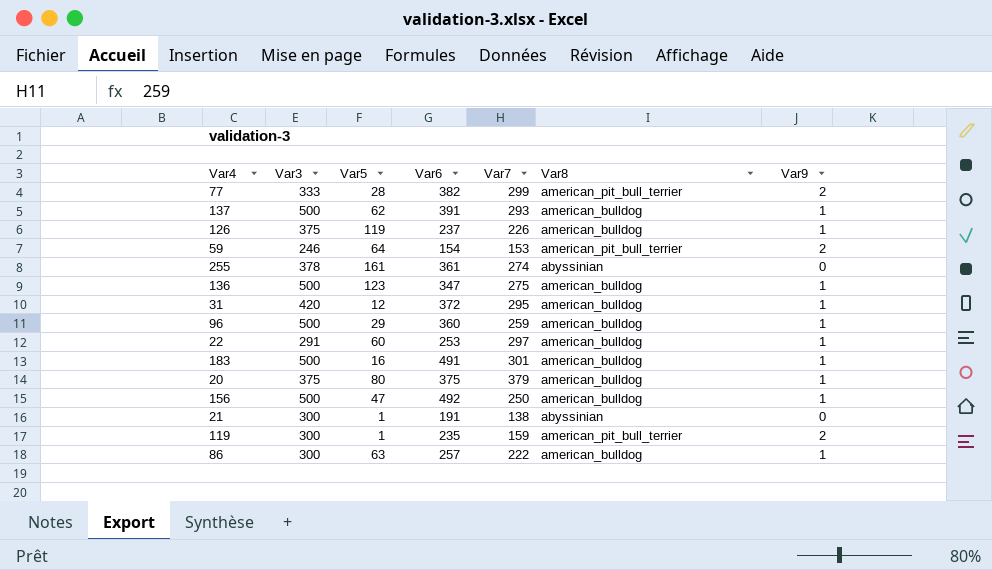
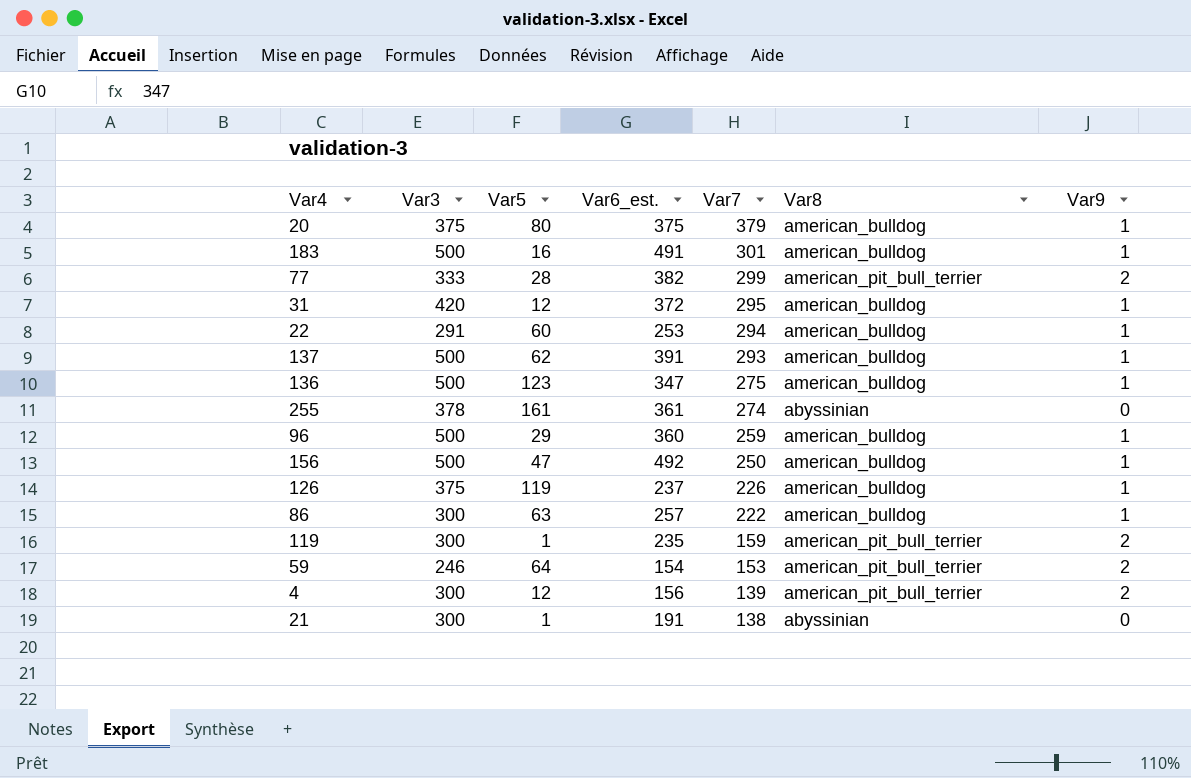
row order: none -> Var7 descending
column name: Var6 -> Var6_est.
22 | Var7: 297 -> 294
row 4: none -> 300 | 12 | 156 | 139 | american_pit_bull_terrier | 2

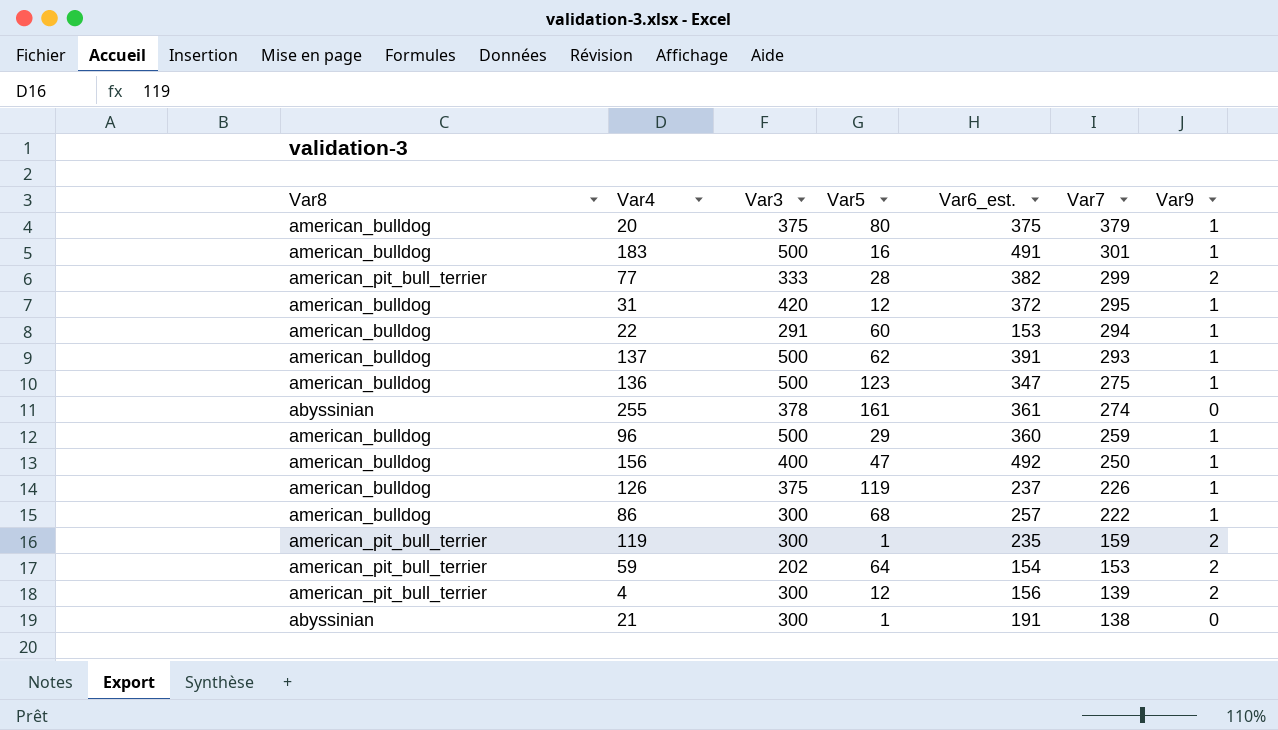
column Var8 | position: 6 -> 1
22 | Var6_est.: 253 -> 153
156 | Var3: 500 -> 400
86 | Var5: 63 -> 68
59 | Var3: 246 -> 202

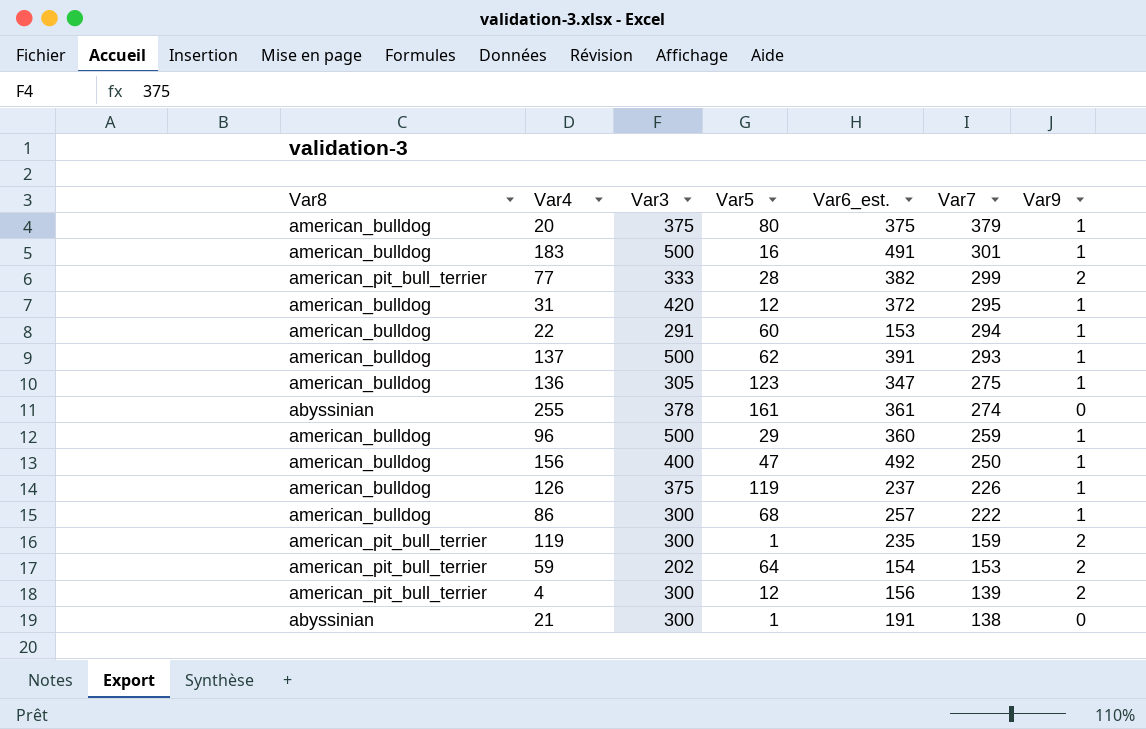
136 | Var3: 500 -> 305

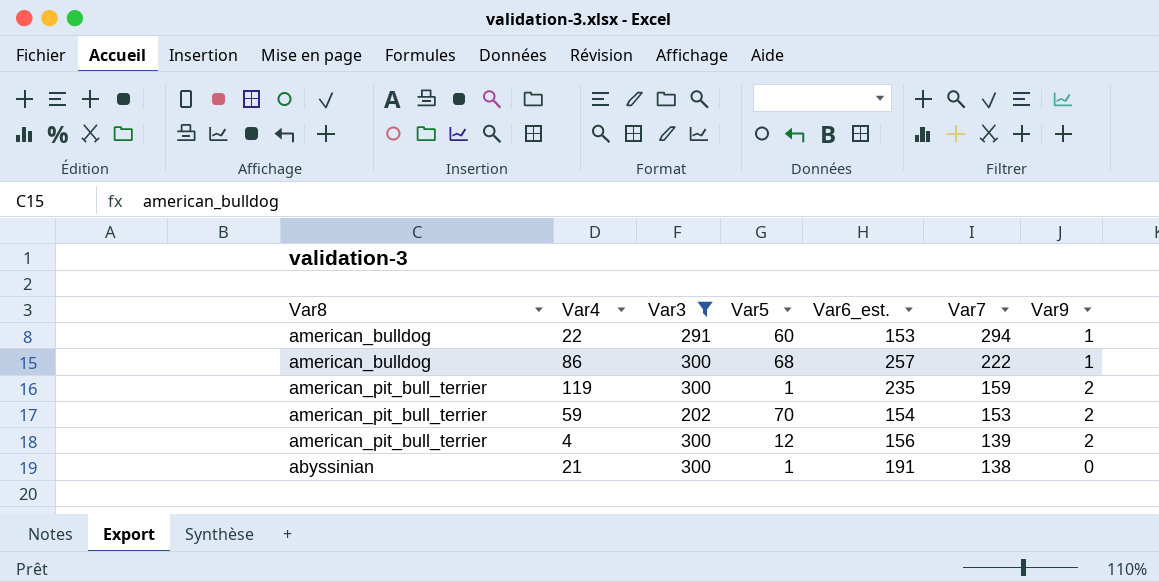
filter: none -> Var3 <= 300
59 | Var5: 64 -> 70

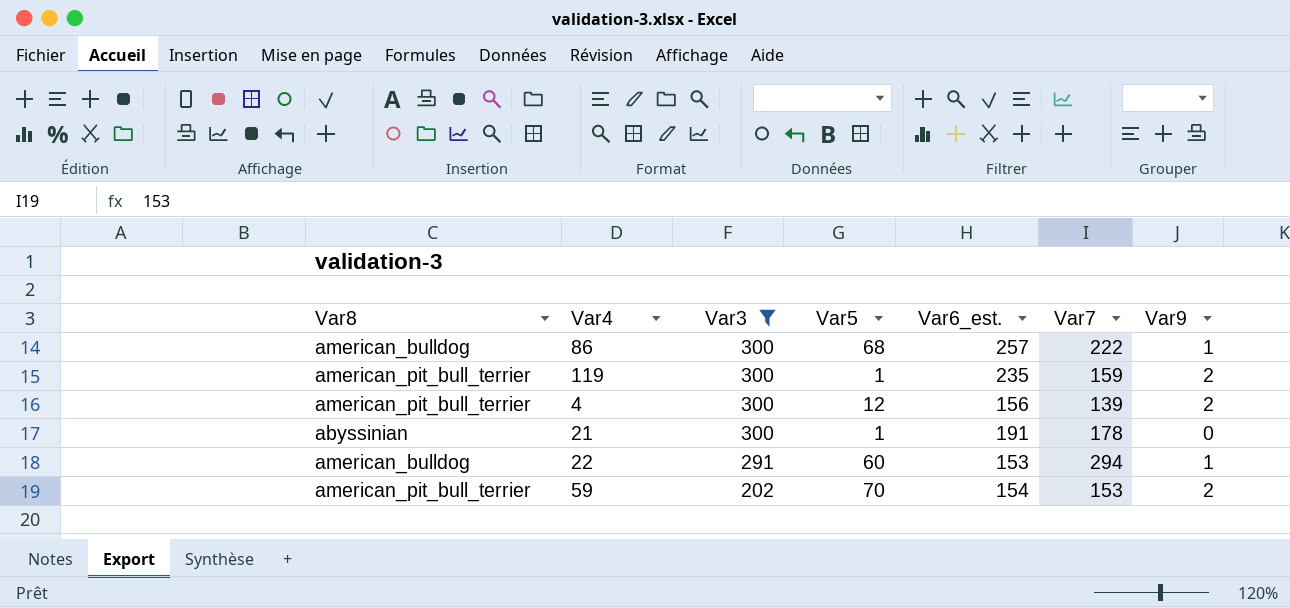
row order: Var7 descending -> Var3 descending
21 | Var7: 138 -> 178

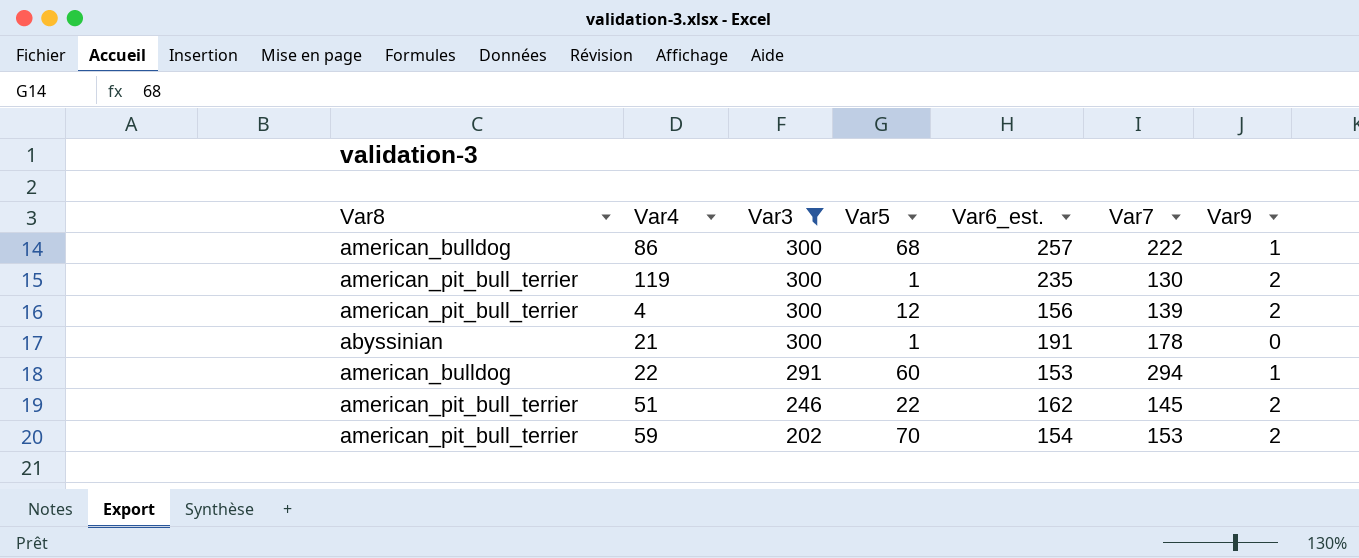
119 | Var7: 159 -> 130
row 51: none -> american_pit_bull_terrier | 246 | 22 | 162 | 145 | 2

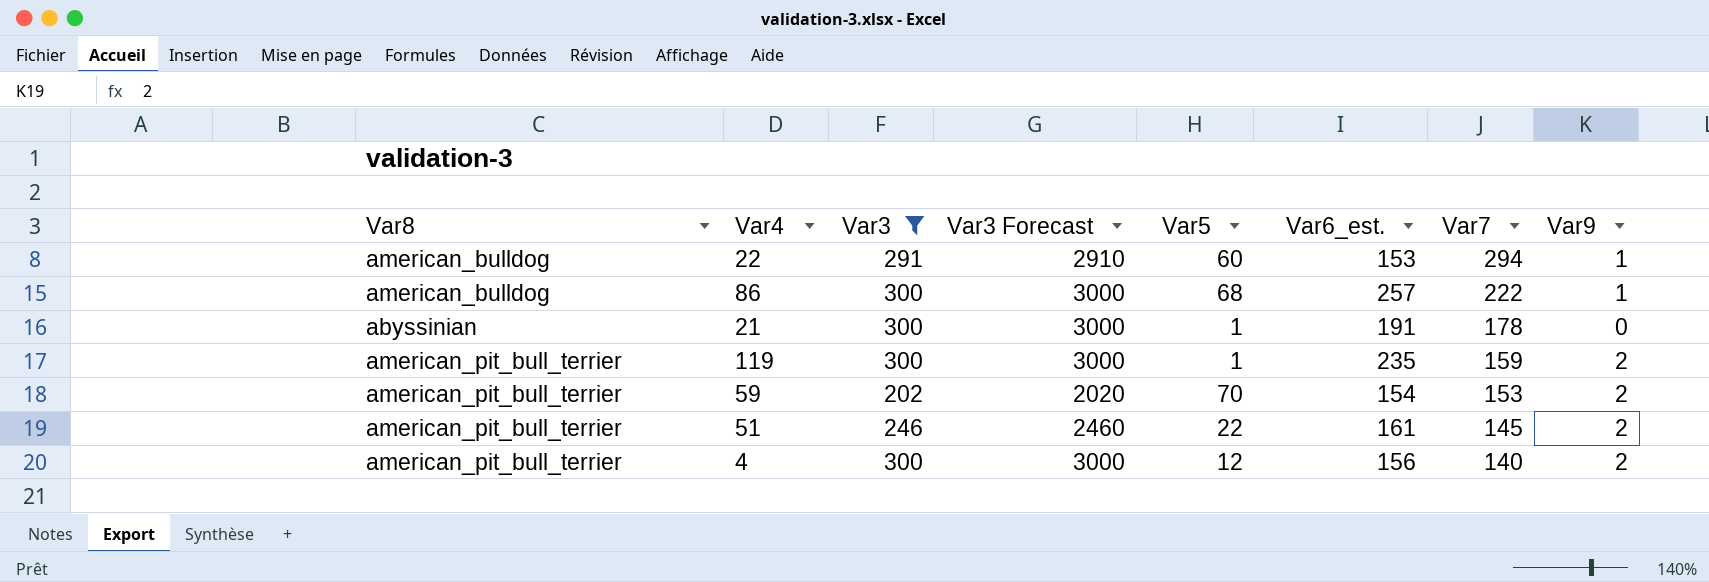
row order: Var3 descending -> Var7 descending
column Var3 Forecast | formula: none -> [Var3] * 10
119 | Var7: 130 -> 159
51 | Var6_est.: 162 -> 161
4 | Var7: 139 -> 140

